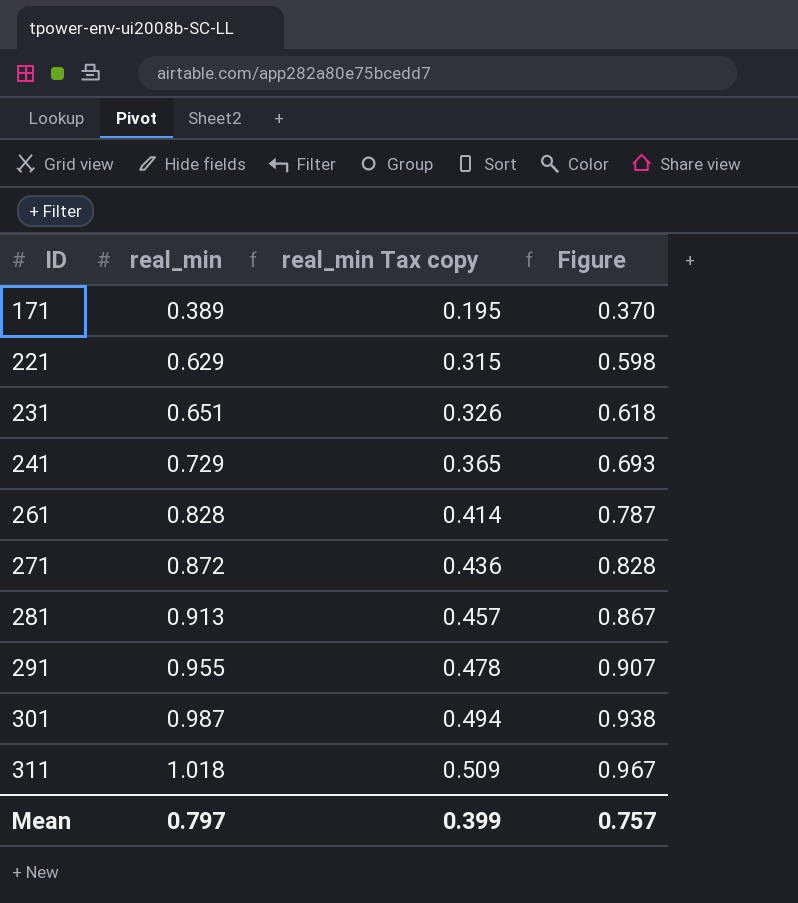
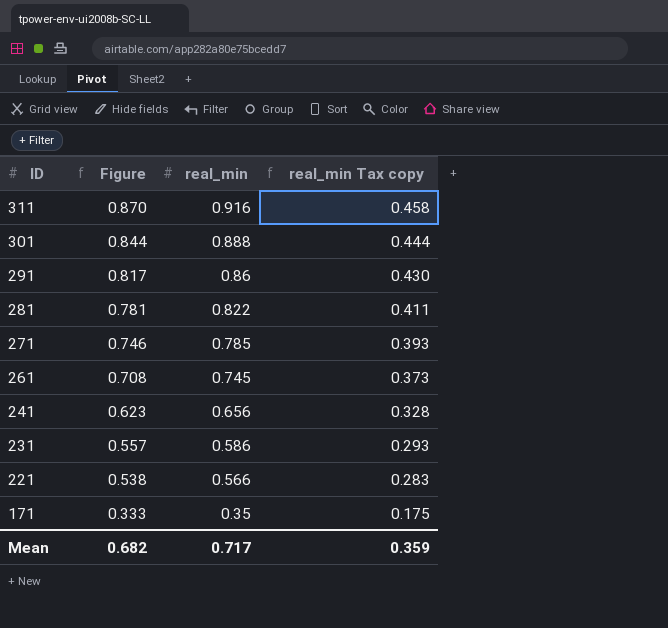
row order: ID ascending -> ID descending
column Figure | position: 4 -> 2
311 | Figure: 0.967 -> 0.870
311 | real_min: 1.018 -> 0.916
311 | real_min Tax copy: 0.509 -> 0.458
301 | Figure: 0.938 -> 0.844
301 | real_min: 0.987 -> 0.888
301 | real_min Tax copy: 0.494 -> 0.444
291 | Figure: 0.907 -> 0.817
291 | real_min: 0.955 -> 0.86
291 | real_min Tax copy: 0.478 -> 0.430
281 | Figure: 0.867 -> 0.781
281 | real_min: 0.913 -> 0.822
281 | real_min Tax copy: 0.457 -> 0.411
271 | Figure: 0.828 -> 0.746
271 | real_min: 0.872 -> 0.785
271 | real_min Tax copy: 0.436 -> 0.393
261 | Figure: 0.787 -> 0.708
261 | real_min: 0.828 -> 0.745
261 | real_min Tax copy: 0.414 -> 0.373
241 | Figure: 0.693 -> 0.623
241 | real_min: 0.729 -> 0.656
241 | real_min Tax copy: 0.365 -> 0.328
231 | Figure: 0.618 -> 0.557
231 | real_min: 0.651 -> 0.586
231 | real_min Tax copy: 0.326 -> 0.293
221 | Figure: 0.598 -> 0.538
221 | real_min: 0.629 -> 0.566
221 | real_min Tax copy: 0.315 -> 0.283
171 | Figure: 0.370 -> 0.333
171 | real_min: 0.389 -> 0.35
171 | real_min Tax copy: 0.195 -> 0.175
Mean | Figure: 0.757 -> 0.682
Mean | real_min: 0.797 -> 0.717
Mean | real_min Tax copy: 0.399 -> 0.359

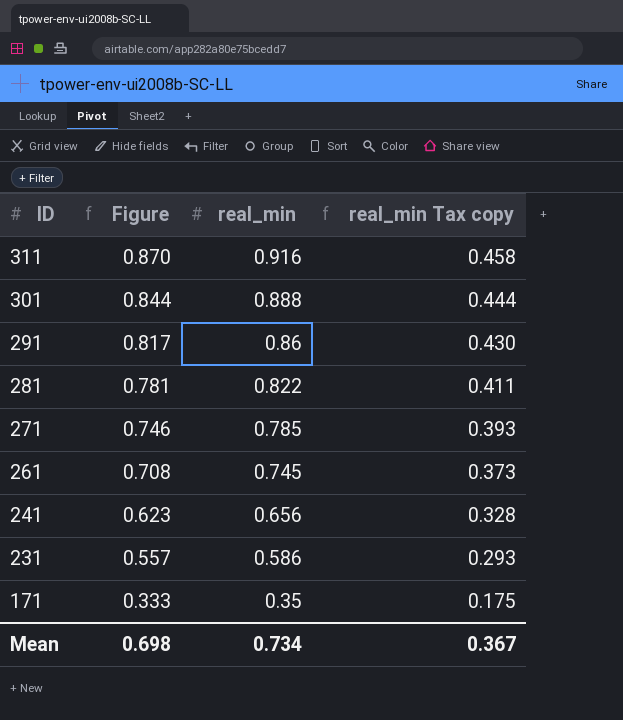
row 221: 0.538 | 0.566 | 0.283 -> none
Mean | Figure: 0.682 -> 0.698
Mean | real_min: 0.717 -> 0.734
Mean | real_min Tax copy: 0.359 -> 0.367

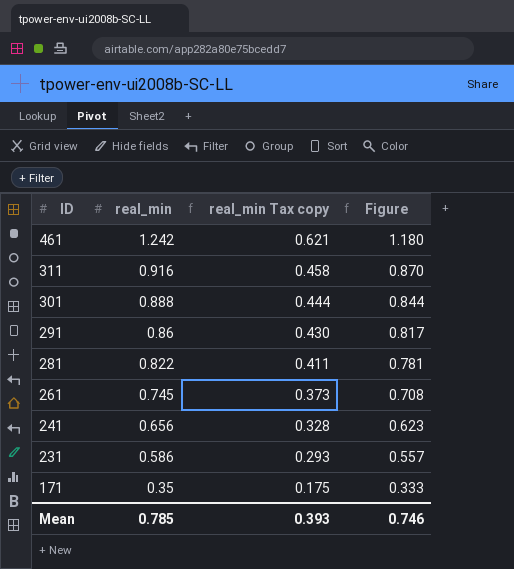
column Figure | position: 2 -> 4
row 271: 0.746 | 0.785 | 0.393 -> none
row 461: none -> 1.242 | 0.621 | 1.180
Mean | real_min: 0.734 -> 0.785
Mean | real_min Tax copy: 0.367 -> 0.393
Mean | Figure: 0.698 -> 0.746

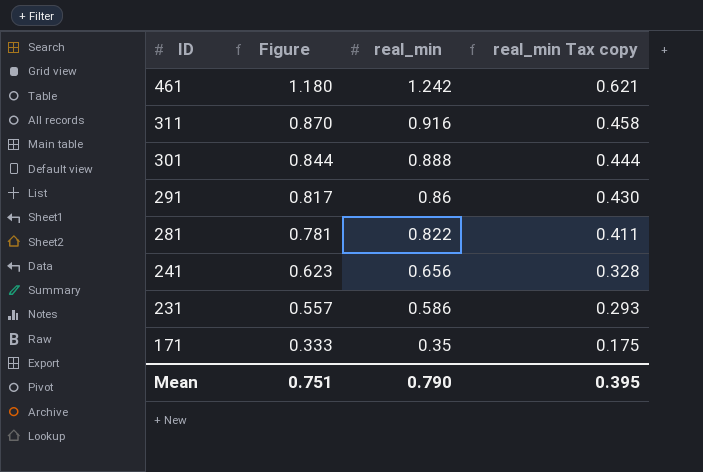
column Figure | position: 4 -> 2
row 261: 0.745 | 0.373 | 0.708 -> none
Mean | Figure: 0.746 -> 0.751
Mean | real_min: 0.785 -> 0.790
Mean | real_min Tax copy: 0.393 -> 0.395

